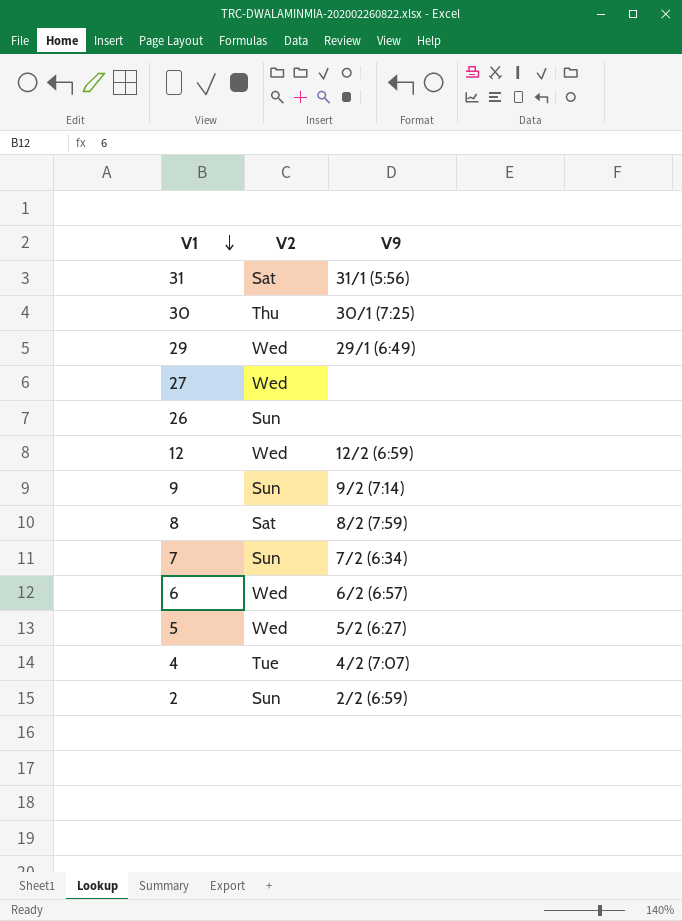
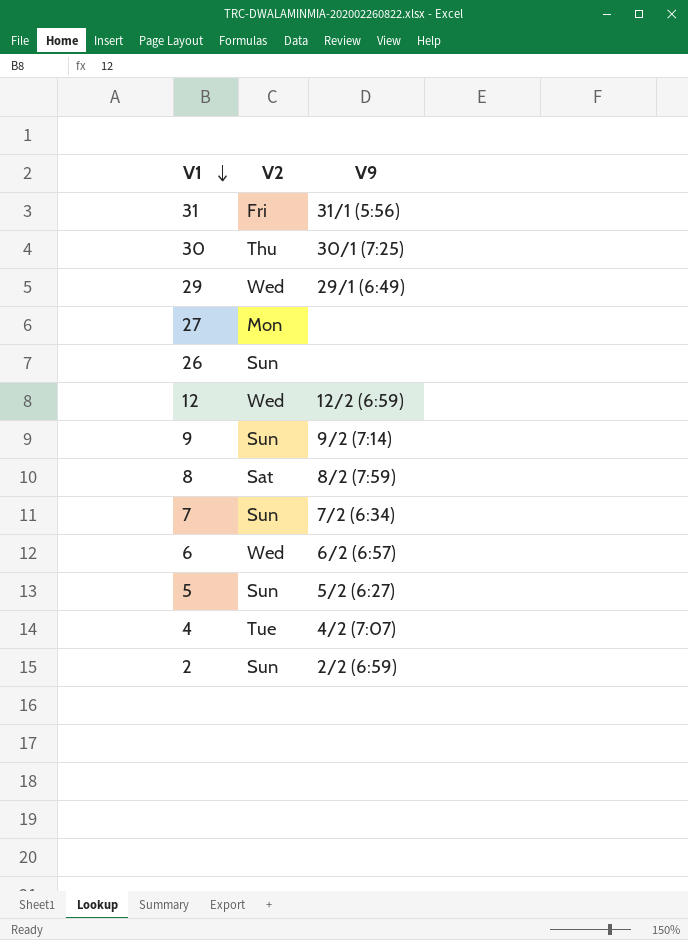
31 | V2: Sat -> Fri
27 | V2: Wed -> Mon
5 | V2: Wed -> Sun

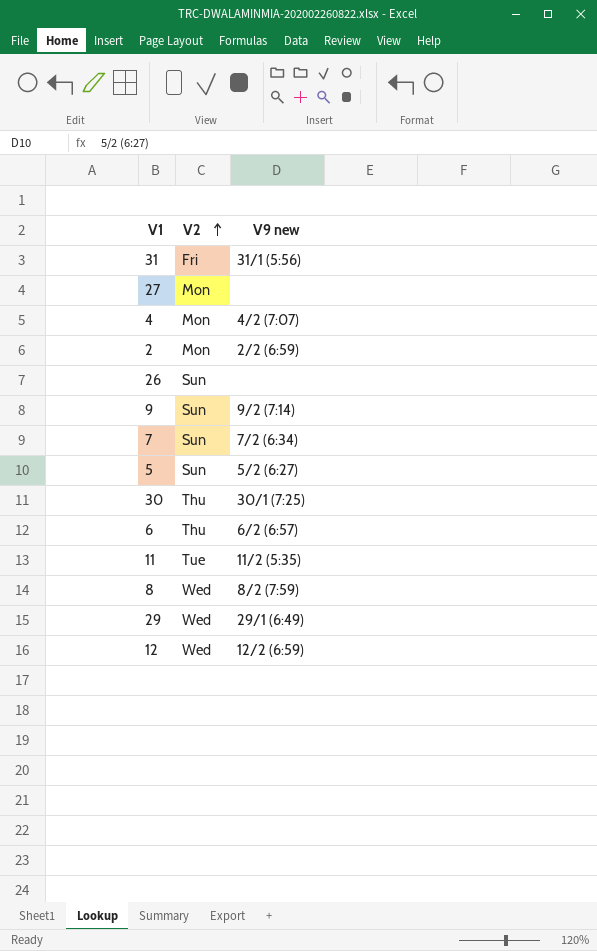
row order: V1 descending -> V2 ascending
column name: V9 -> V9 new
4 | V2: Tue -> Mon
2 | V2: Sun -> Mon
6 | V2: Wed -> Thu
row 11: none -> Tue | 11/2 (5:35)
8 | V2: Sat -> Wed

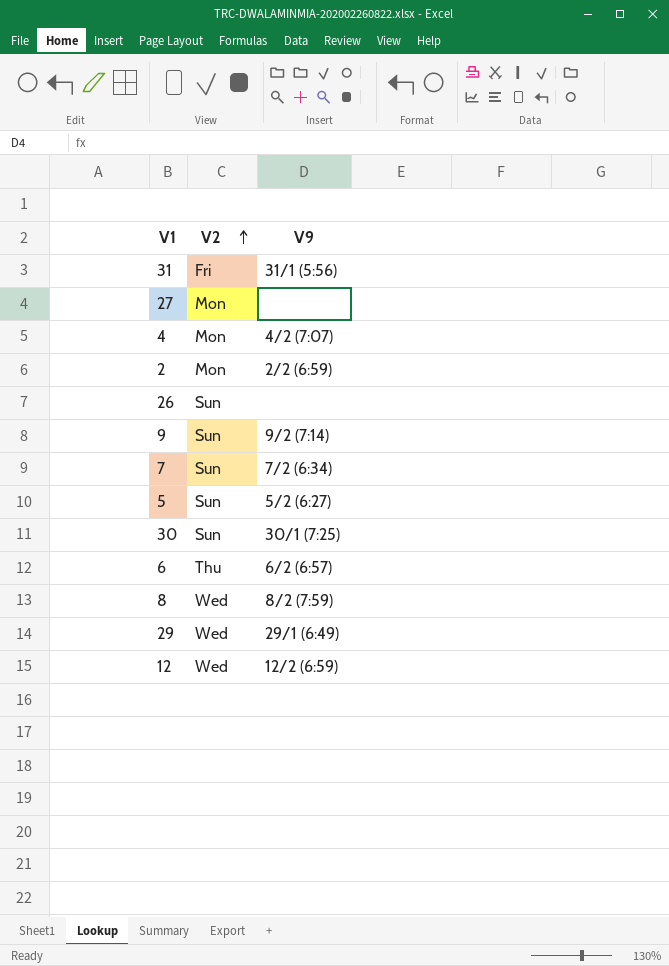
column name: V9 new -> V9
row 11: Tue | 11/2 (5:35) -> none
30 | V2: Thu -> Sun

